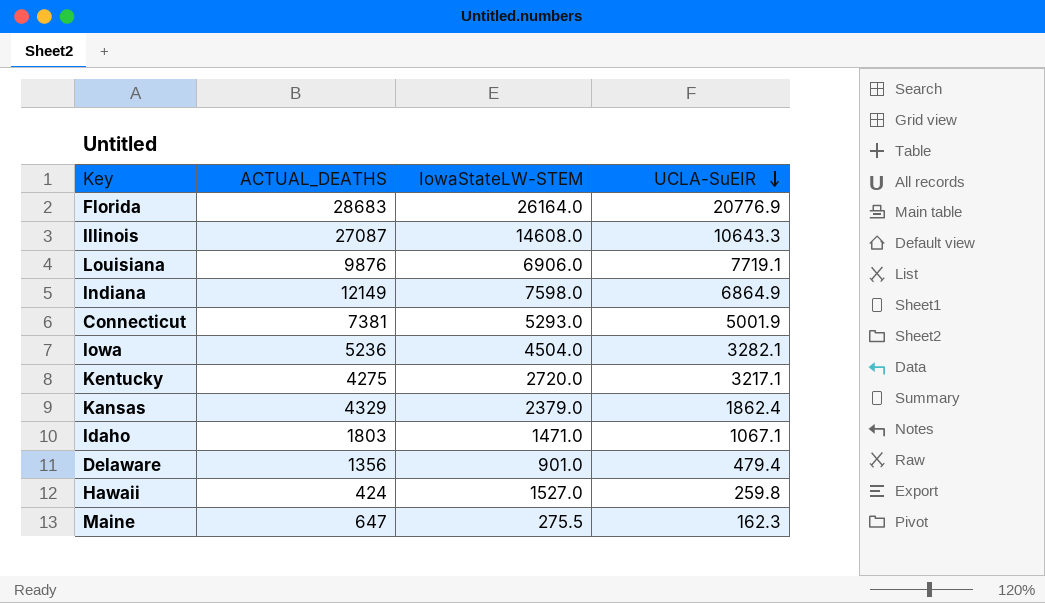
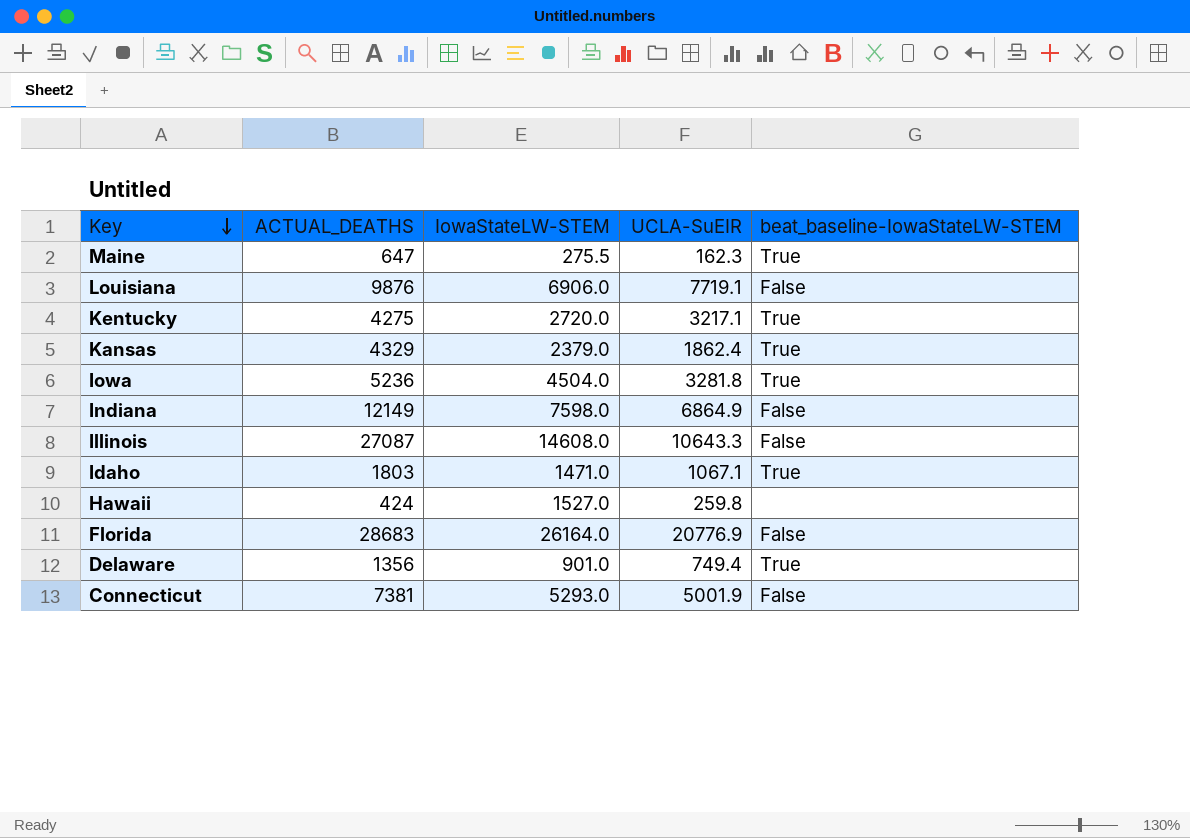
row order: UCLA-SuEIR descending -> Key descending
column beat_baseline-IowaStateLW-STEM | position: none -> 5
Iowa | UCLA-SuEIR: 3282.1 -> 3281.8
Delaware | UCLA-SuEIR: 479.4 -> 749.4

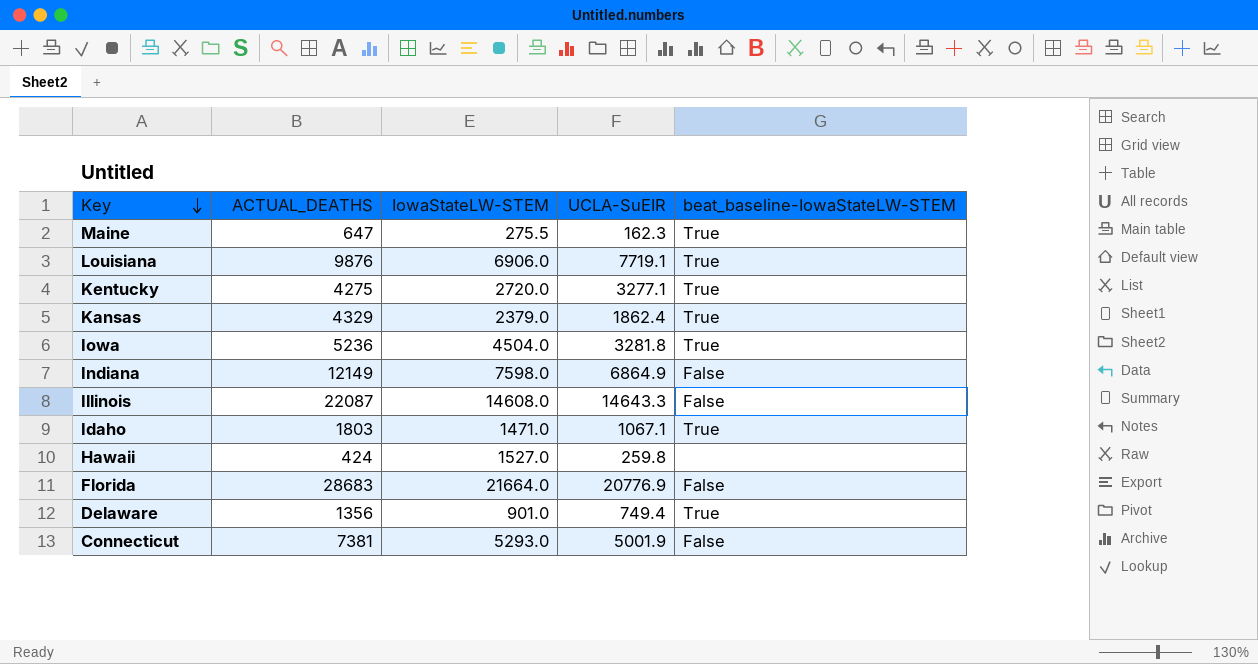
Louisiana | beat_baseline-IowaStateLW-STEM: False -> True
Kentucky | UCLA-SuEIR: 3217.1 -> 3277.1
Illinois | ACTUAL_DEATHS: 27087 -> 22087
Illinois | UCLA-SuEIR: 10643.3 -> 14643.3
Florida | IowaStateLW-STEM: 26164.0 -> 21664.0

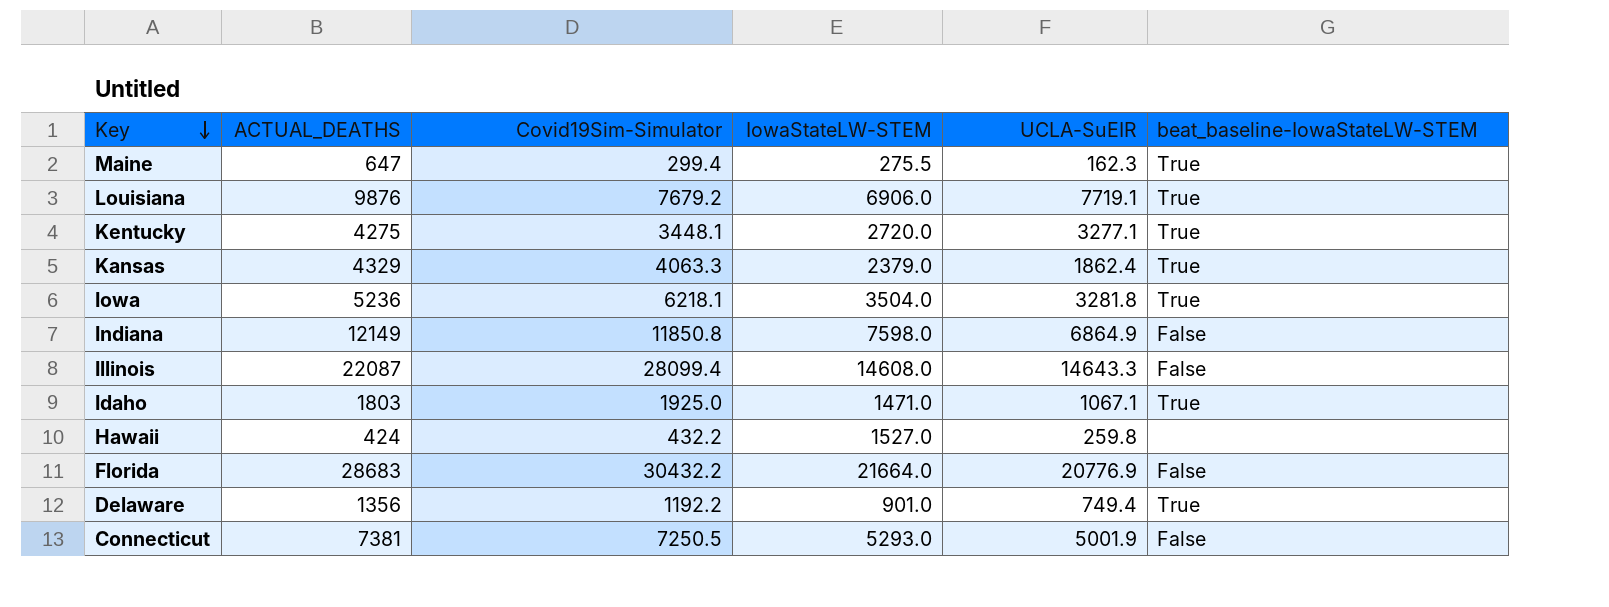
column Covid19Sim-Simulator | position: none -> 3
Iowa | IowaStateLW-STEM: 4504.0 -> 3504.0

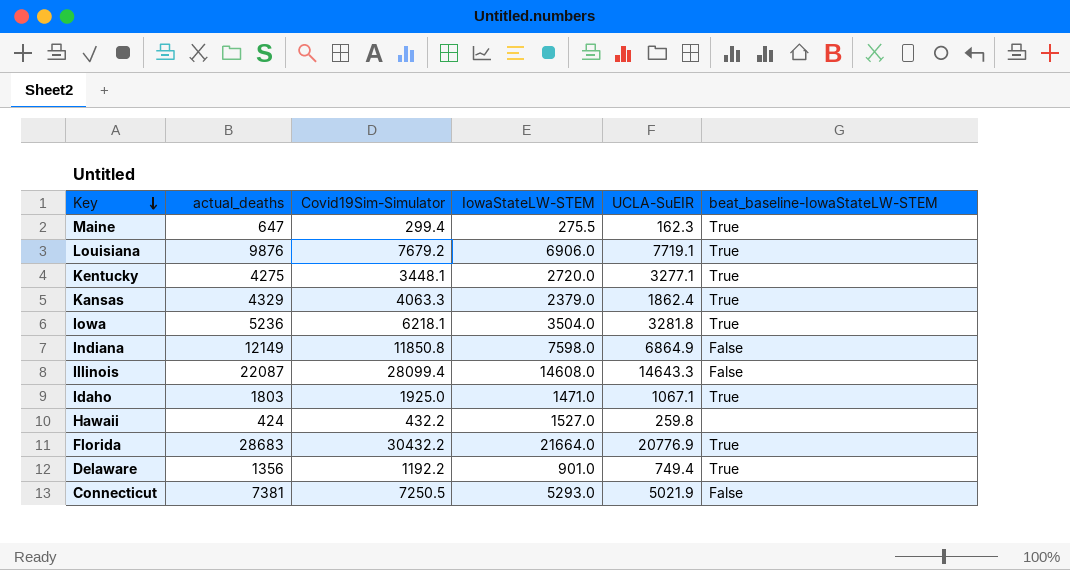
column name: ACTUAL_DEATHS -> actual_deaths
Florida | beat_baseline-IowaStateLW-STEM: False -> True
Connecticut | UCLA-SuEIR: 5001.9 -> 5021.9

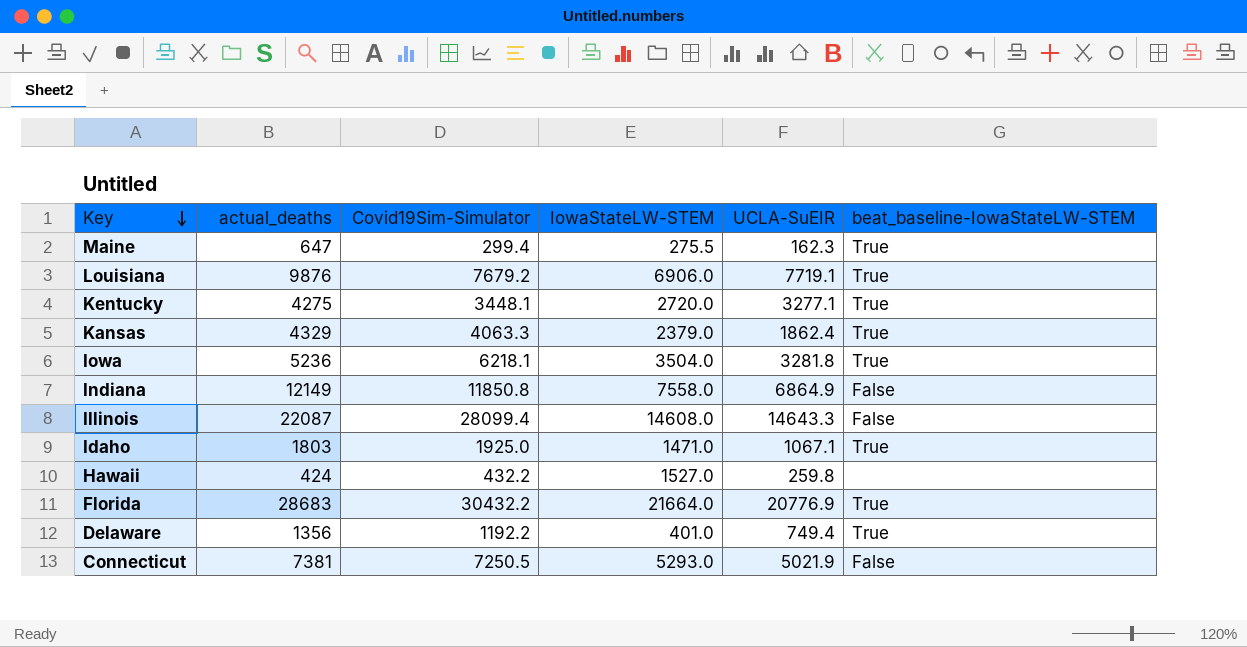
Indiana | IowaStateLW-STEM: 7598.0 -> 7558.0
Delaware | IowaStateLW-STEM: 901.0 -> 401.0

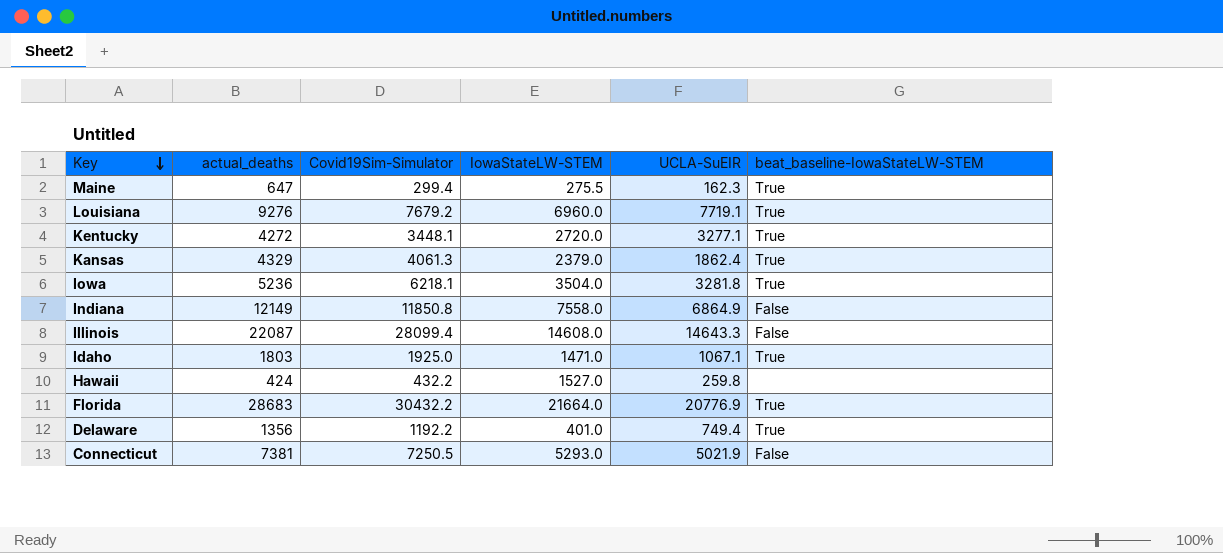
Louisiana | actual_deaths: 9876 -> 9276
Louisiana | IowaStateLW-STEM: 6906.0 -> 6960.0
Kentucky | actual_deaths: 4275 -> 4272
Kansas | Covid19Sim-Simulator: 4063.3 -> 4061.3

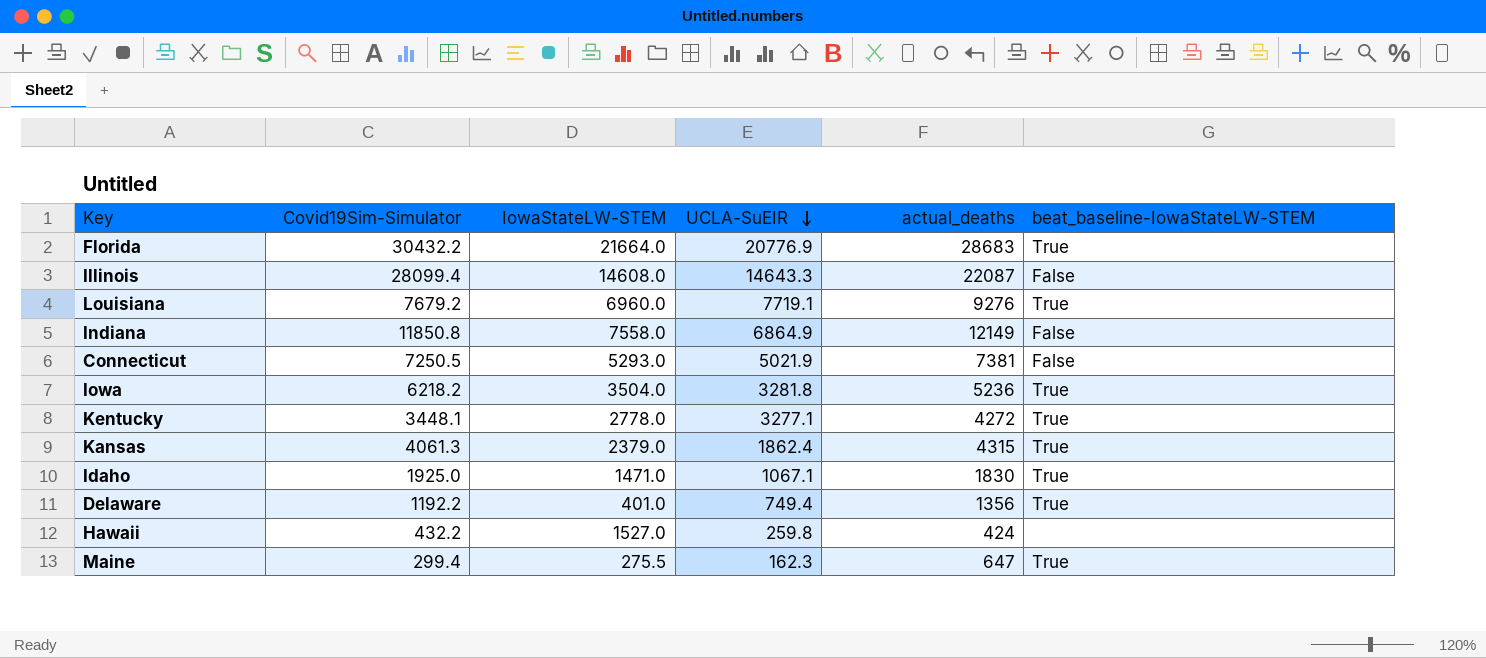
row order: Key descending -> UCLA-SuEIR descending
column actual_deaths | position: 2 -> 5
Iowa | Covid19Sim-Simulator: 6218.1 -> 6218.2
Kentucky | IowaStateLW-STEM: 2720.0 -> 2778.0
Kansas | actual_deaths: 4329 -> 4315
Idaho | actual_deaths: 1803 -> 1830

